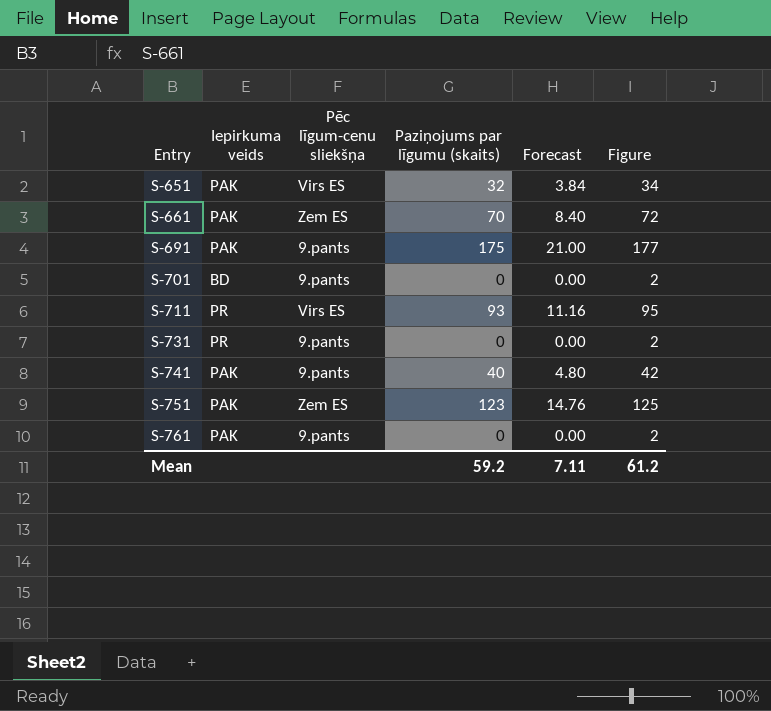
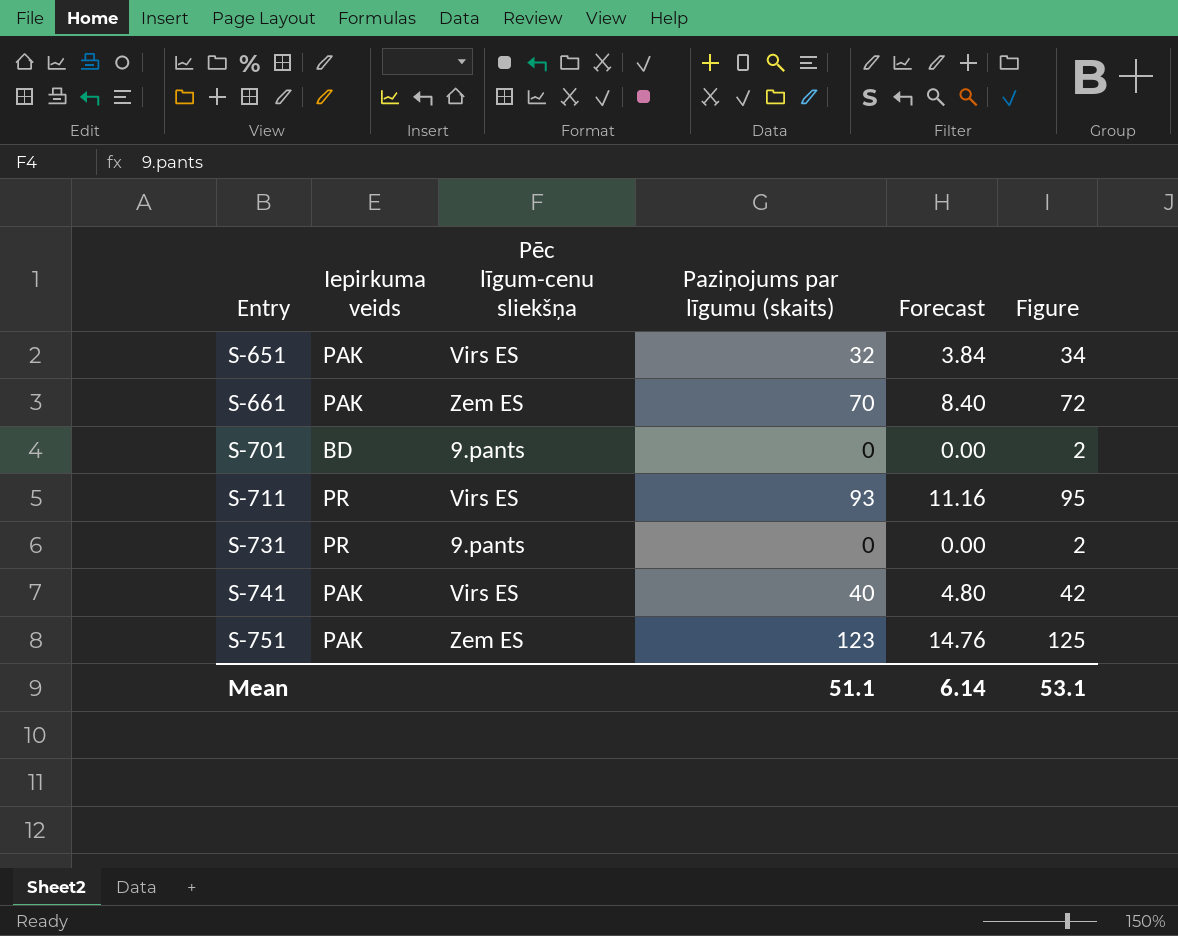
row S-691: PAK | 9.pants | 175 | 21.00 | 177 -> none
row S-761: PAK | 9.pants | 0 | 0.00 | 2 -> none
S-741 | Pēc līgum-cenu sliekšņa: 9.pants -> Virs ES
Mean | Paziņojums par līgumu (skaits): 59.2 -> 51.1
Mean | Forecast: 7.11 -> 6.14
Mean | Figure: 61.2 -> 53.1

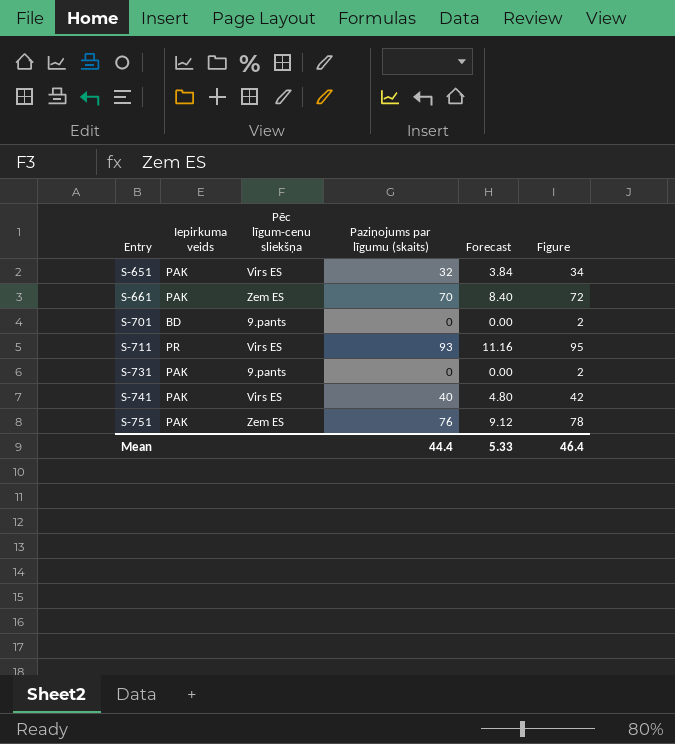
S-731 | Iepirkuma veids: PR -> PAK
S-751 | Paziņojums par līgumu (skaits): 123 -> 76
S-751 | Forecast: 14.76 -> 9.12
S-751 | Figure: 125 -> 78
Mean | Paziņojums par līgumu (skaits): 51.1 -> 44.4
Mean | Forecast: 6.14 -> 5.33
Mean | Figure: 53.1 -> 46.4

